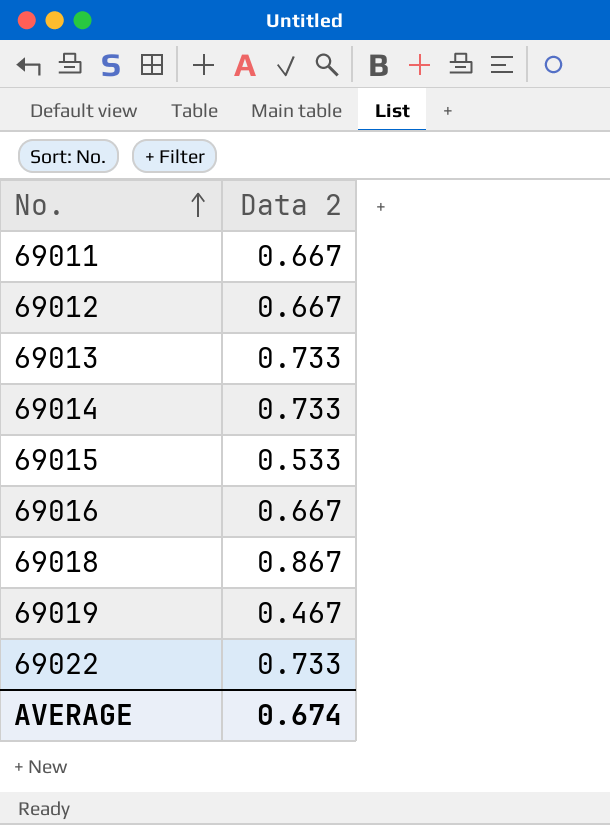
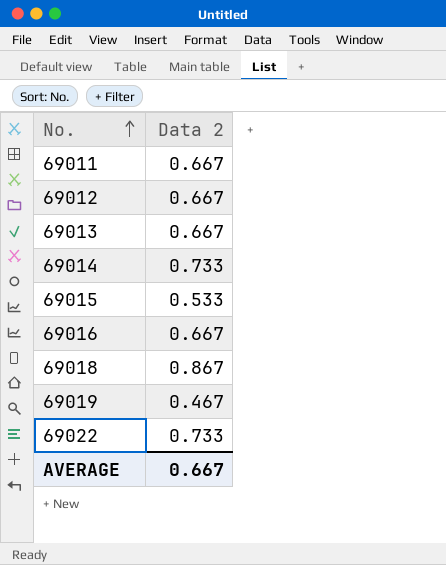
69013 | Data 2: 0.733 -> 0.667
AVERAGE | Data 2: 0.674 -> 0.667

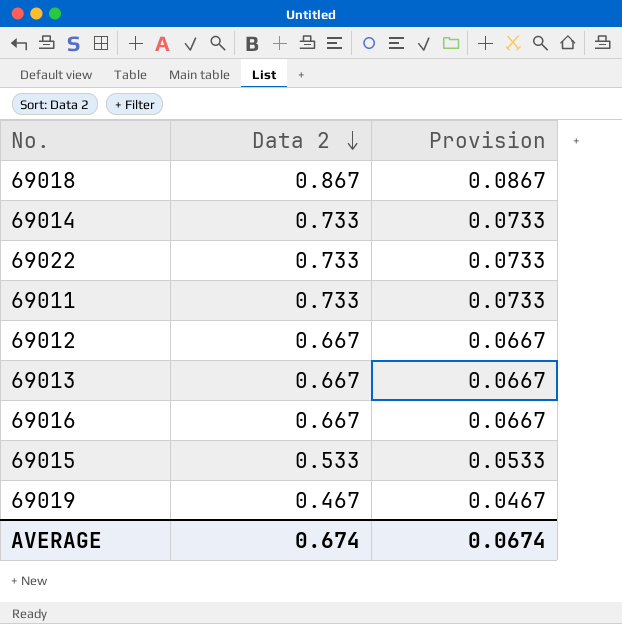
row order: No. ascending -> Data 2 descending
column Provision | formula: none -> [Data 2] * 0.1
69011 | Data 2: 0.667 -> 0.733
AVERAGE | Data 2: 0.667 -> 0.674

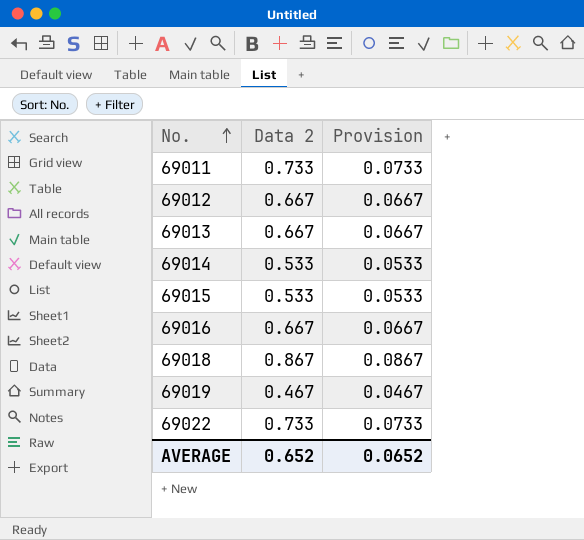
row order: Data 2 descending -> No. ascending
69014 | Data 2: 0.733 -> 0.533
69014 | Provision: 0.0733 -> 0.0533
AVERAGE | Data 2: 0.674 -> 0.652
AVERAGE | Provision: 0.0674 -> 0.0652

